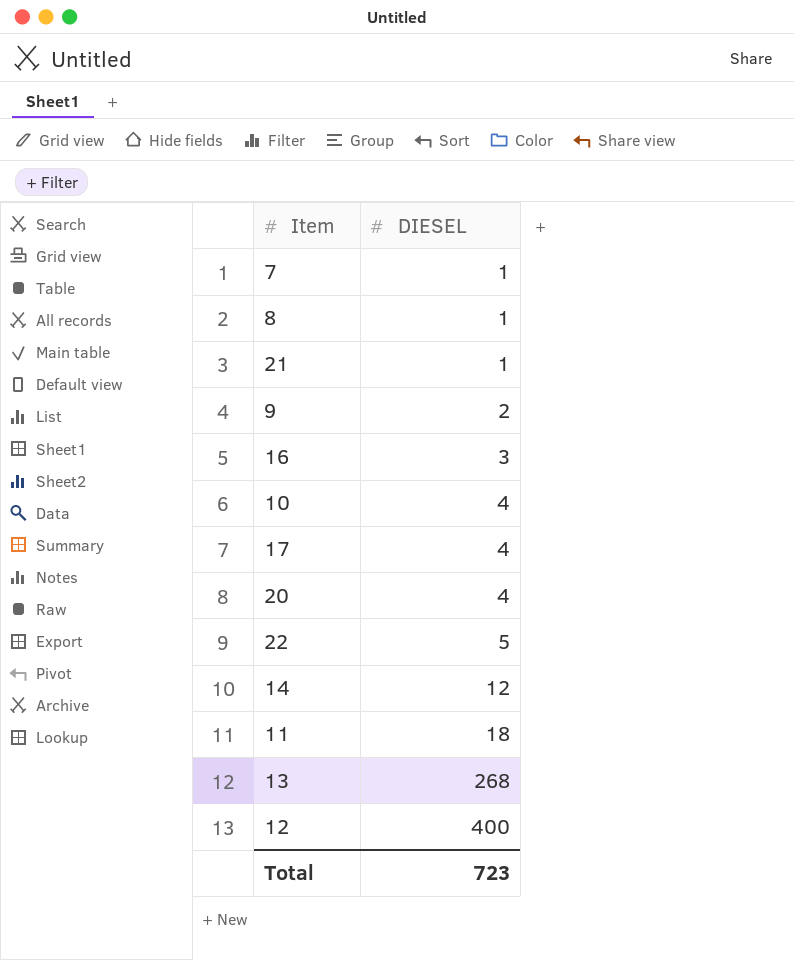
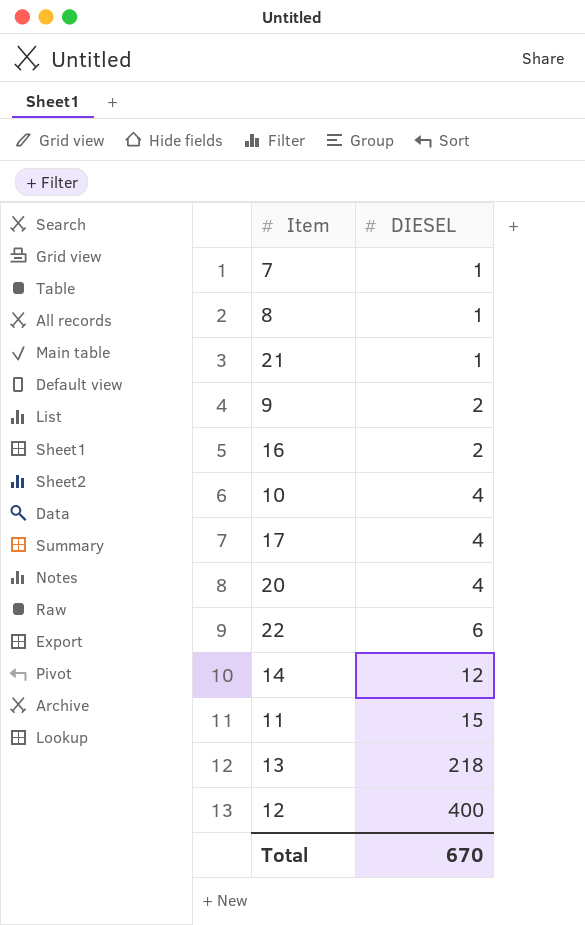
16 | DIESEL: 3 -> 2
22 | DIESEL: 5 -> 6
11 | DIESEL: 18 -> 15
13 | DIESEL: 268 -> 218
Total | DIESEL: 723 -> 670

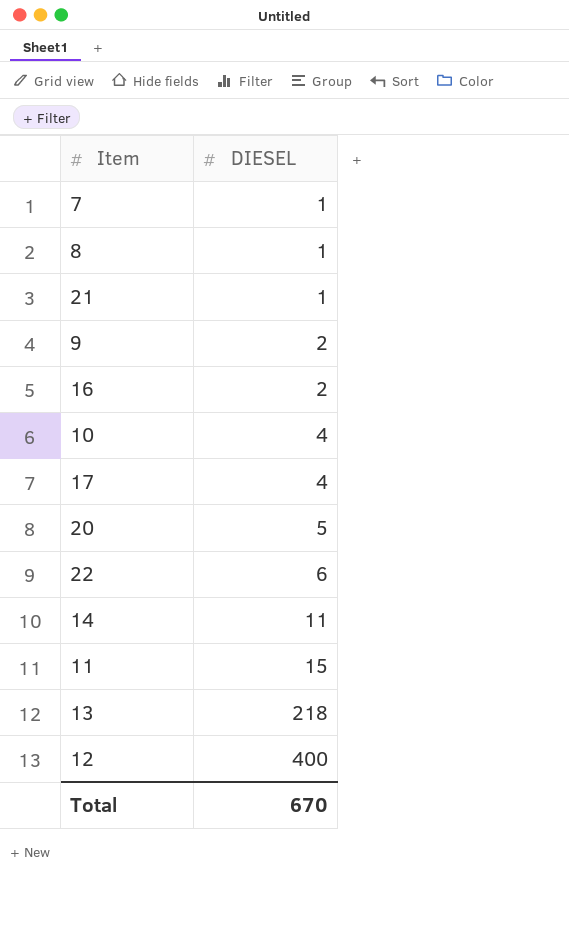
20 | DIESEL: 4 -> 5
14 | DIESEL: 12 -> 11

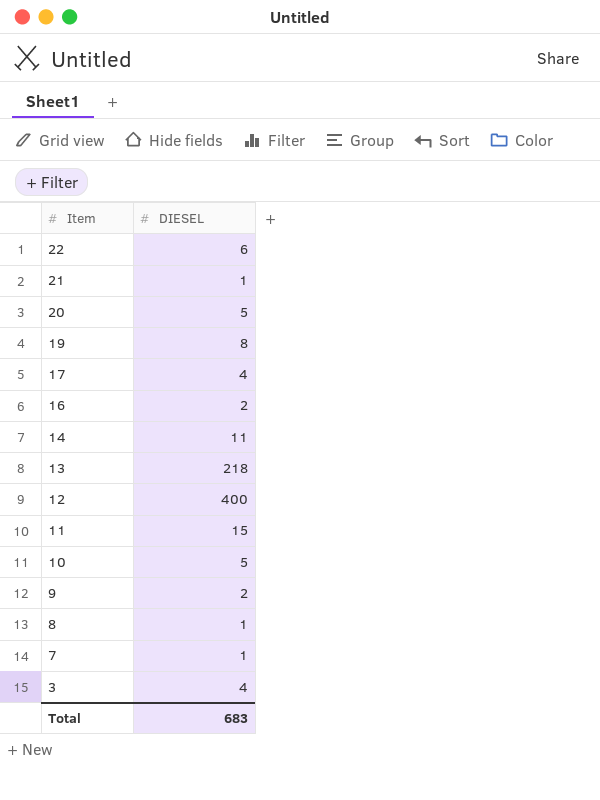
row order: DIESEL ascending -> Item descending
row 19: none -> 8
10 | DIESEL: 4 -> 5
row 3: none -> 4
Total | DIESEL: 670 -> 683

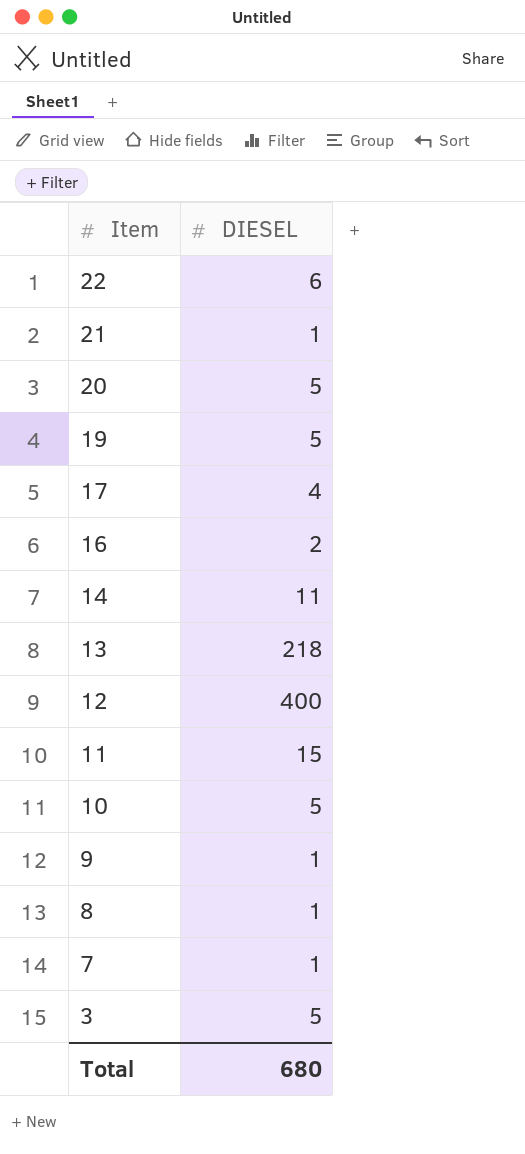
19 | DIESEL: 8 -> 5
9 | DIESEL: 2 -> 1
3 | DIESEL: 4 -> 5
Total | DIESEL: 683 -> 680

